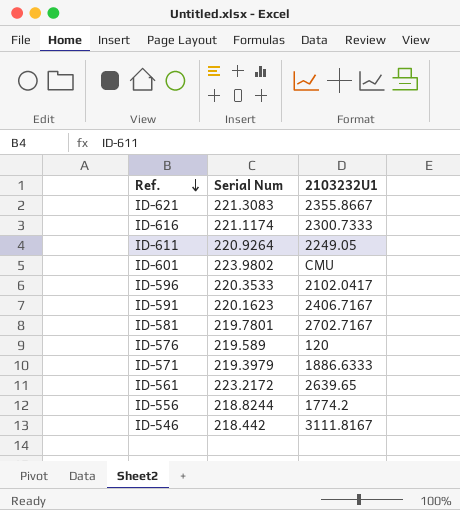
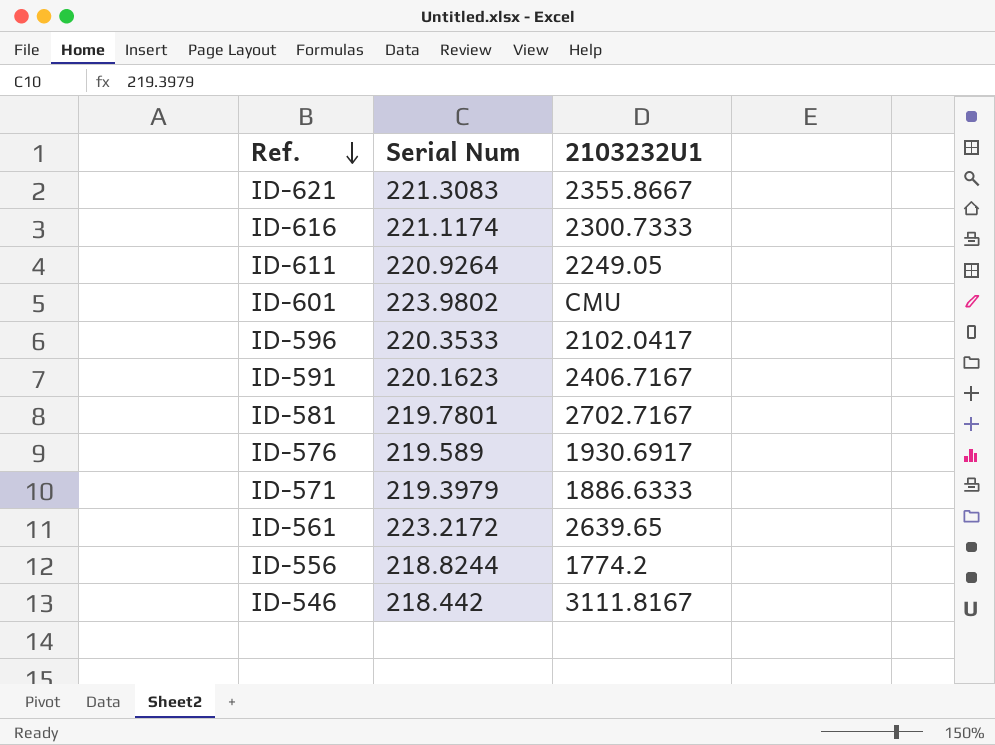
ID-576 | 2103232U1: 120 -> 1930.6917

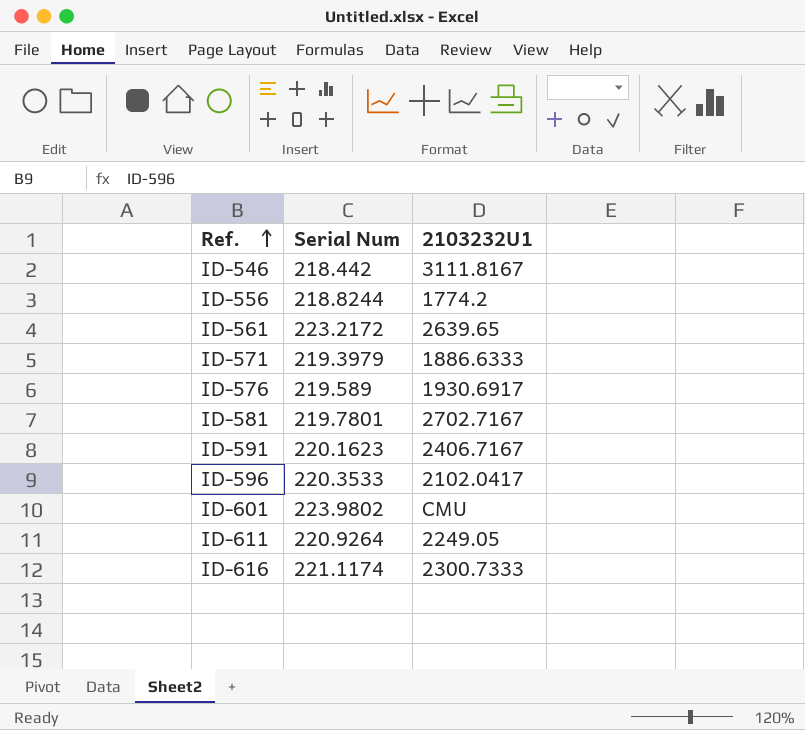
row order: Ref. descending -> Ref. ascending
row ID-621: 221.3083 | 2355.8667 -> none

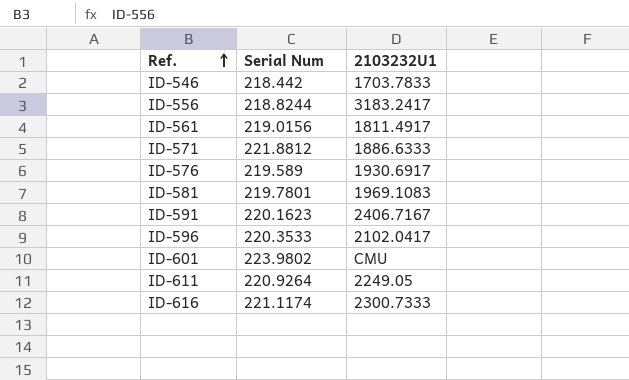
ID-546 | 2103232U1: 3111.8167 -> 1703.7833
ID-556 | 2103232U1: 1774.2 -> 3183.2417
ID-561 | Serial Num: 223.2172 -> 219.0156
ID-561 | 2103232U1: 2639.65 -> 1811.4917
ID-571 | Serial Num: 219.3979 -> 221.8812
ID-581 | 2103232U1: 2702.7167 -> 1969.1083

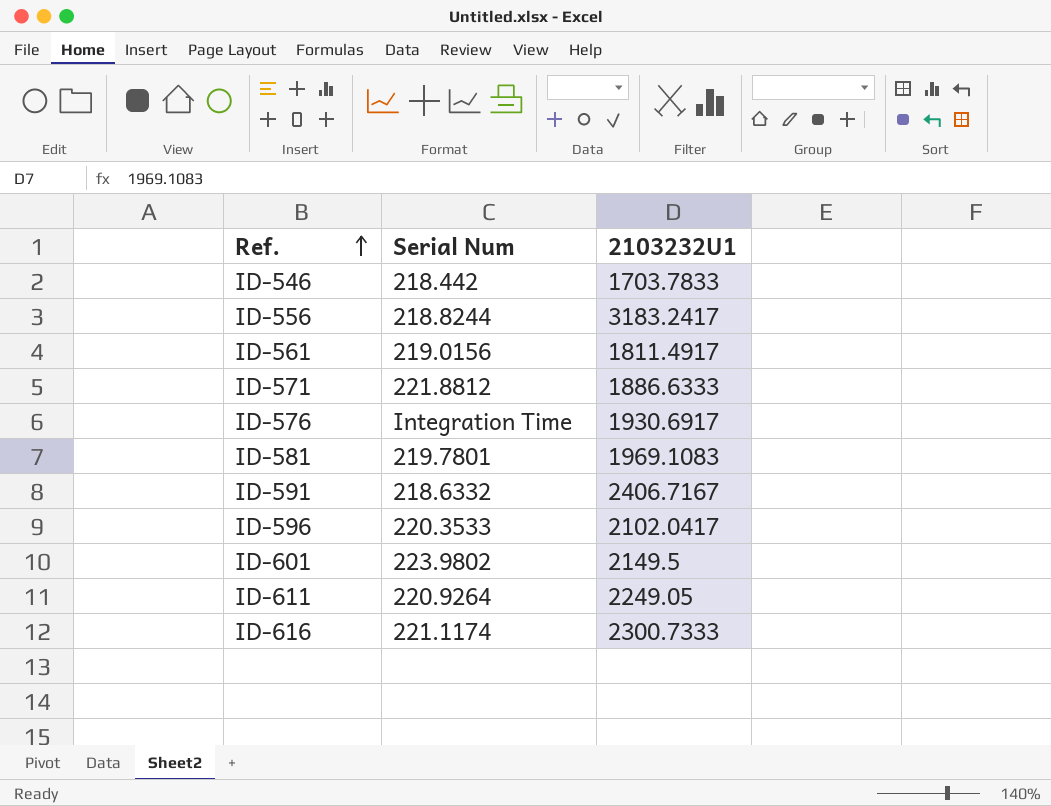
ID-576 | Serial Num: 219.589 -> Integration Time
ID-591 | Serial Num: 220.1623 -> 218.6332
ID-601 | 2103232U1: CMU -> 2149.5

